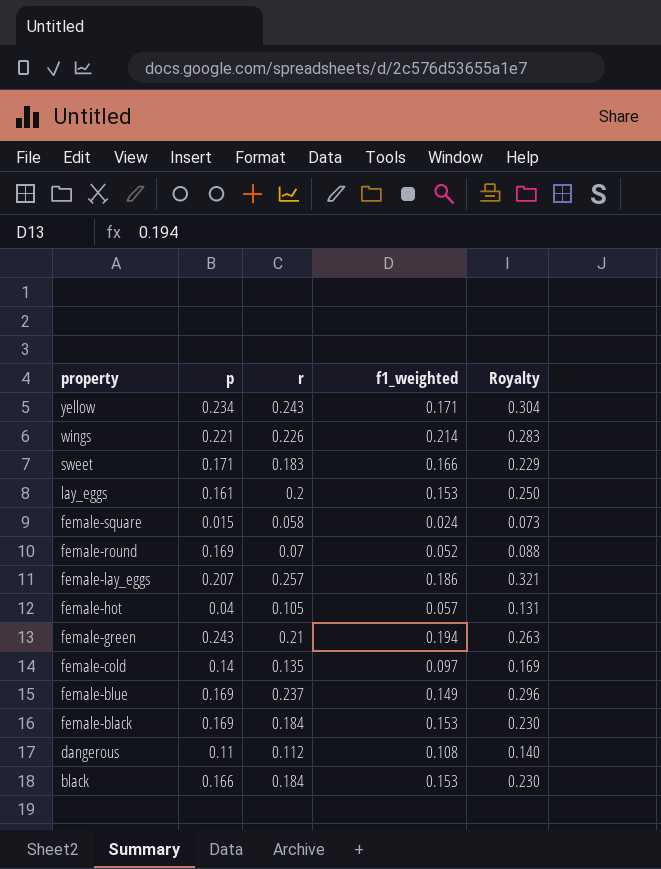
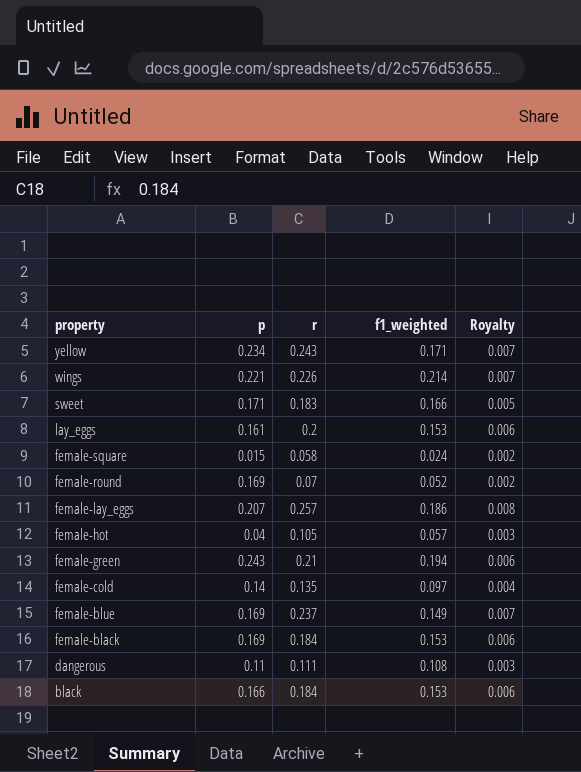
column Royalty | formula: [r] * 1.25 -> [r] * 0.03
dangerous | r: 0.112 -> 0.111

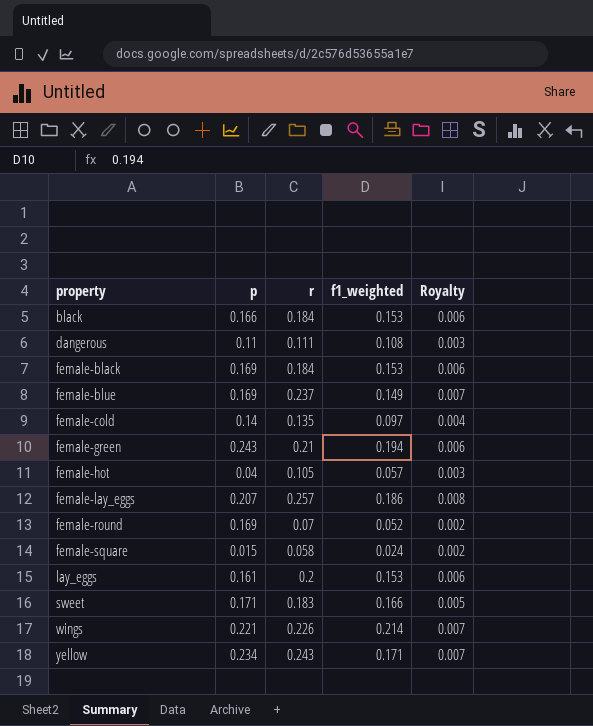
row order: property descending -> property ascending

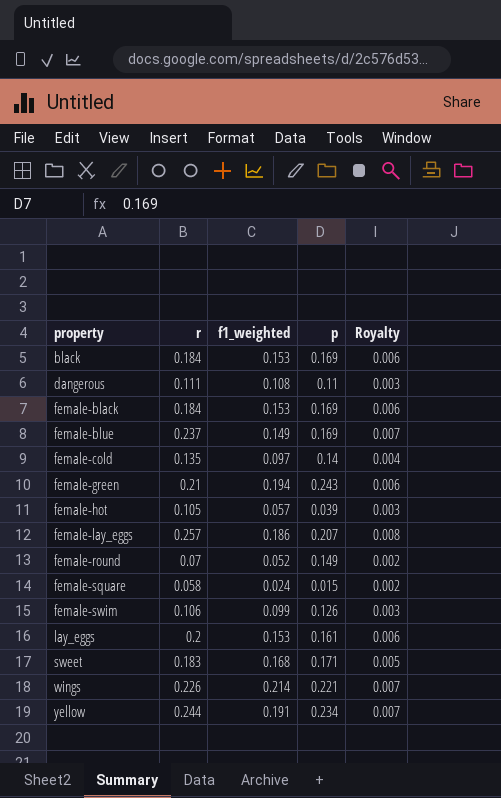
column p | position: 2 -> 4
black | p: 0.166 -> 0.169
female-hot | p: 0.04 -> 0.039
female-round | p: 0.169 -> 0.149
row female-swim: none -> 0.106 | 0.099 | 0.126 | 0.003
sweet | f1_weighted: 0.166 -> 0.168
yellow | r: 0.243 -> 0.244
yellow | f1_weighted: 0.171 -> 0.191

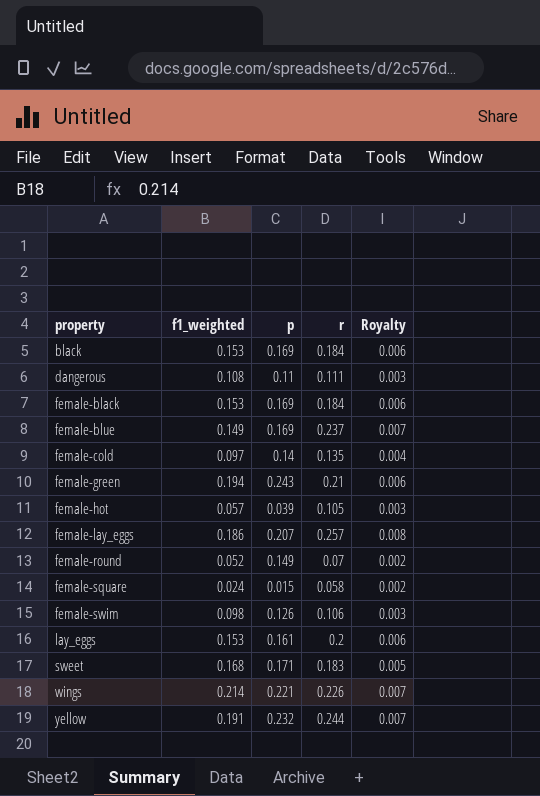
column r | position: 2 -> 4
female-swim | f1_weighted: 0.099 -> 0.098
yellow | p: 0.234 -> 0.232

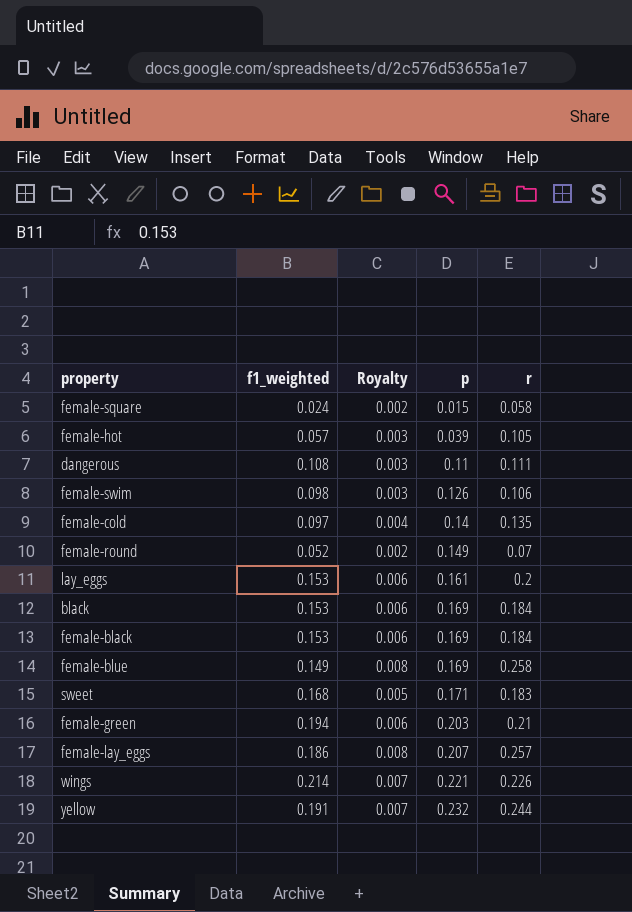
row order: property ascending -> p ascending
column Royalty | position: 5 -> 3
female-blue | Royalty: 0.007 -> 0.008
female-blue | r: 0.237 -> 0.258
female-green | p: 0.243 -> 0.203

